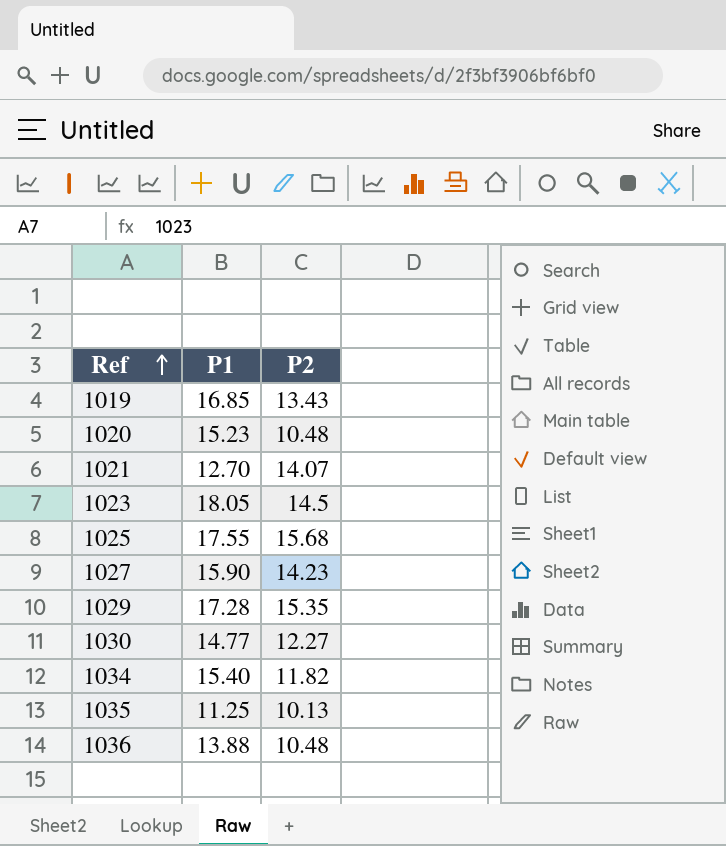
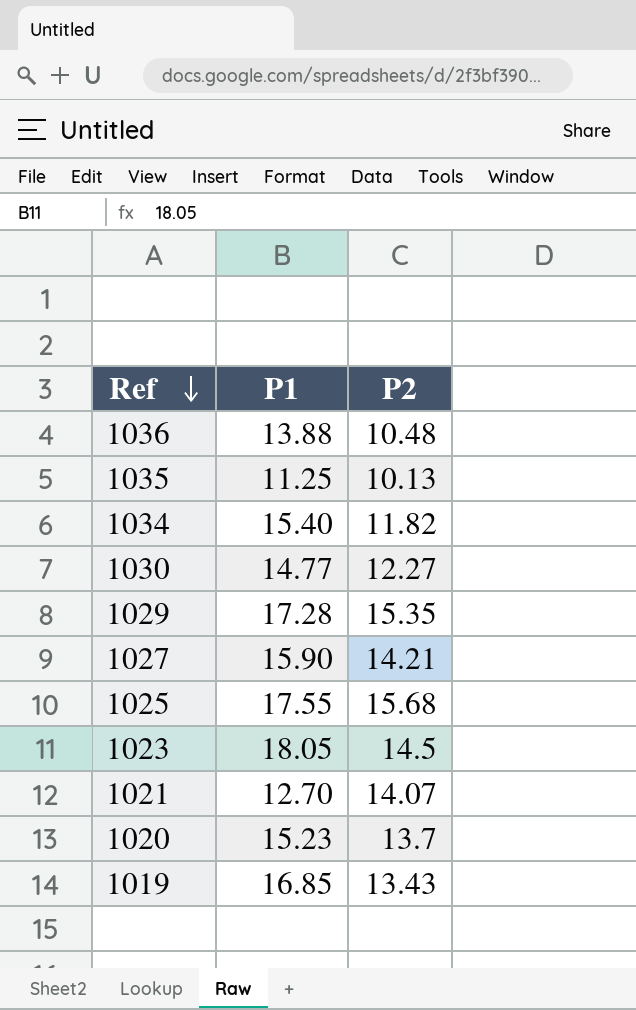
row order: Ref ascending -> Ref descending
1027 | P2: 14.23 -> 14.21
1020 | P2: 10.48 -> 13.7

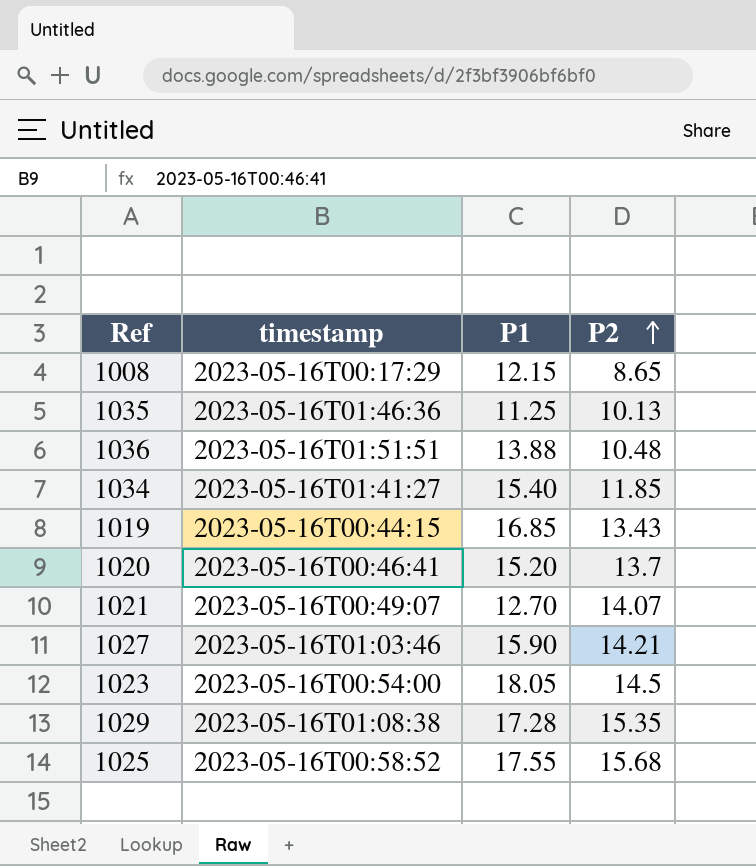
row order: Ref descending -> P2 ascending
column timestamp | position: none -> 2
row 1030: 14.77 | 12.27 -> none
row 1008: none -> 2023-05-16T00:17:29 | 12.15 | 8.65
1034 | P2: 11.82 -> 11.85
1020 | P1: 15.23 -> 15.20

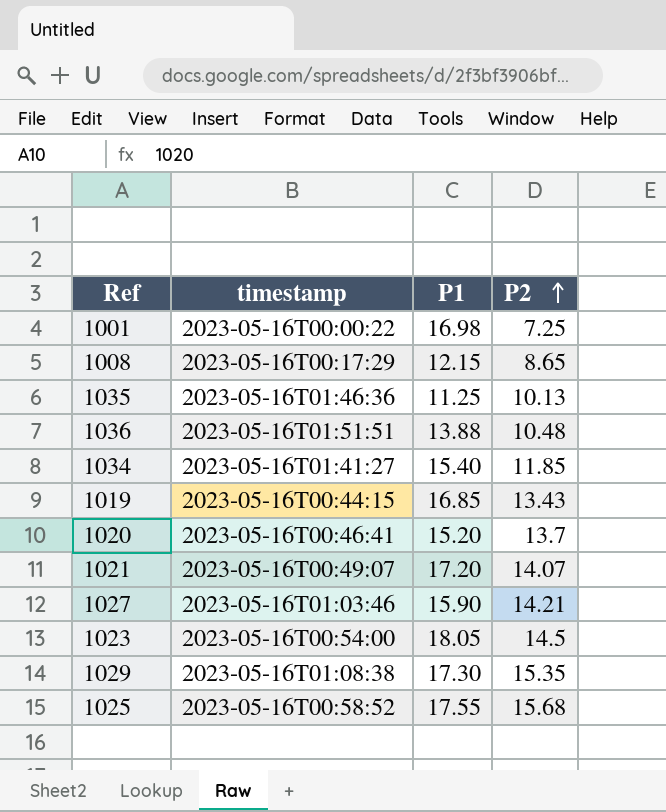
row 1001: none -> 2023-05-16T00:00:22 | 16.98 | 7.25
1021 | P1: 12.70 -> 17.20
1029 | P1: 17.28 -> 17.30

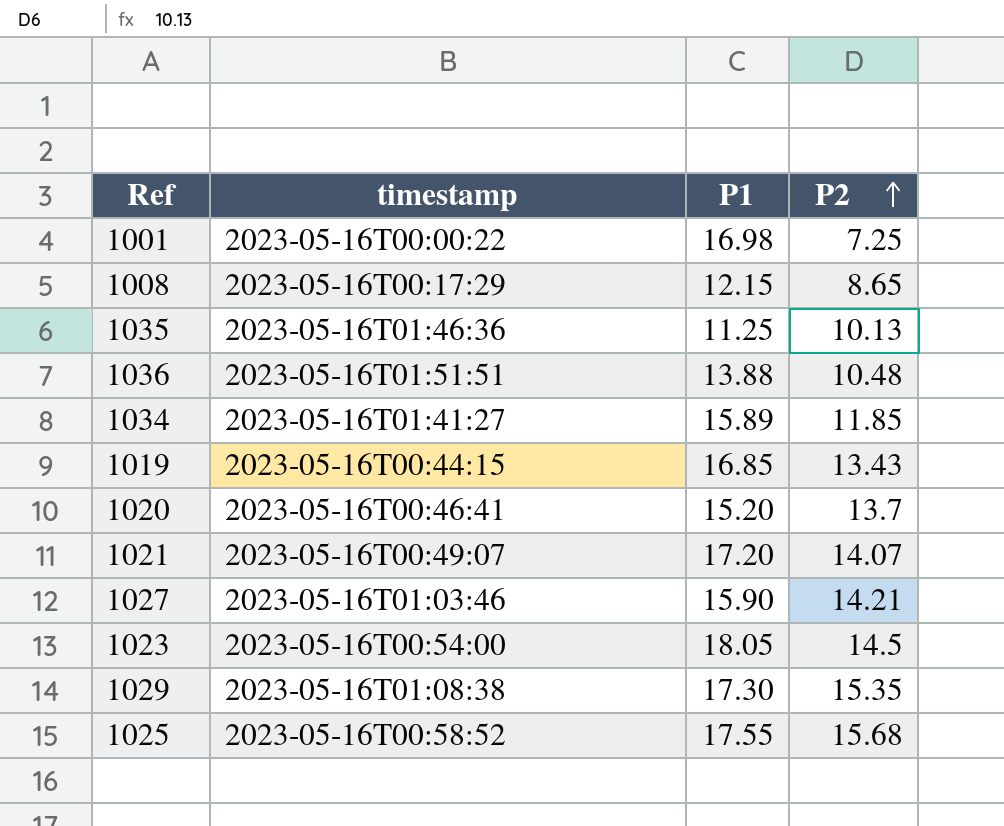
1034 | P1: 15.40 -> 15.89

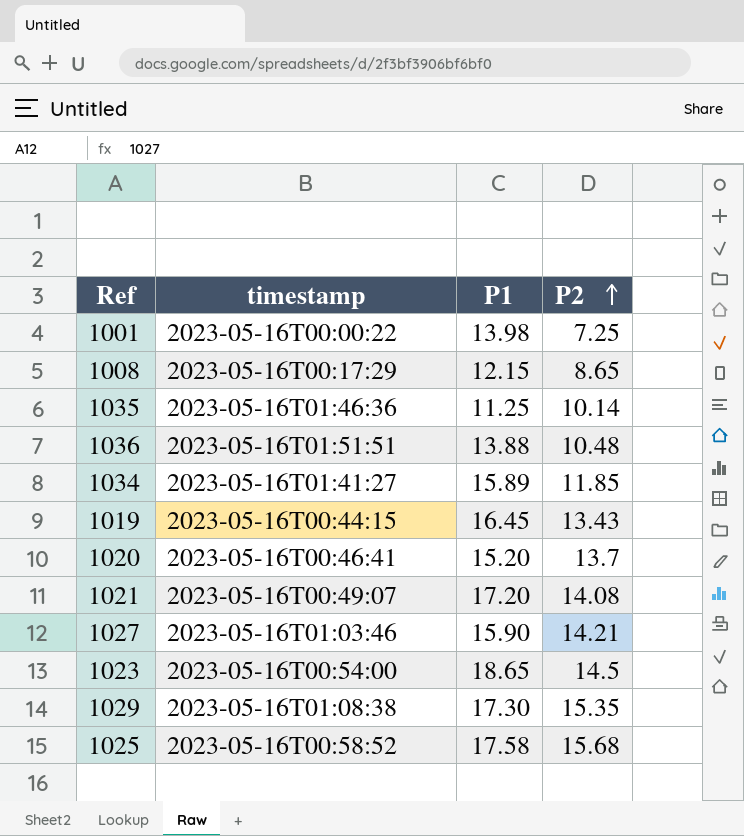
1001 | P1: 16.98 -> 13.98
1035 | P2: 10.13 -> 10.14
1019 | P1: 16.85 -> 16.45
1021 | P2: 14.07 -> 14.08
1023 | P1: 18.05 -> 18.65
1025 | P1: 17.55 -> 17.58

